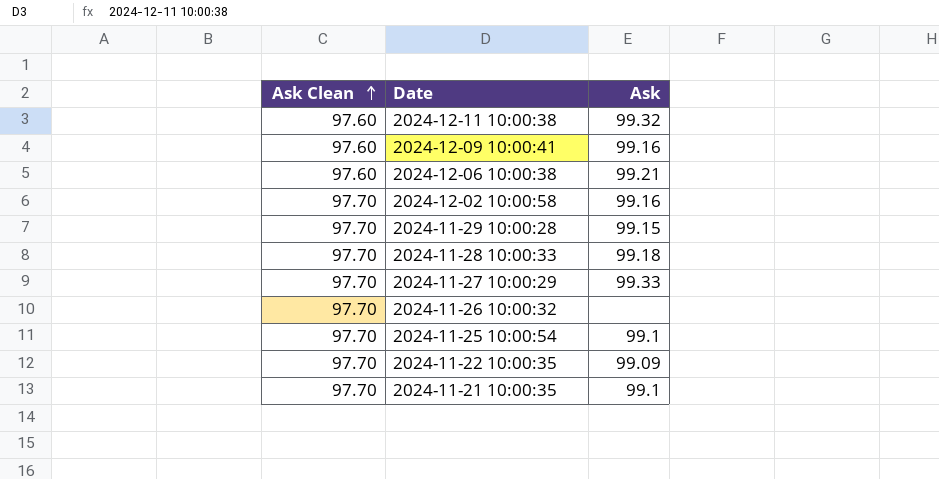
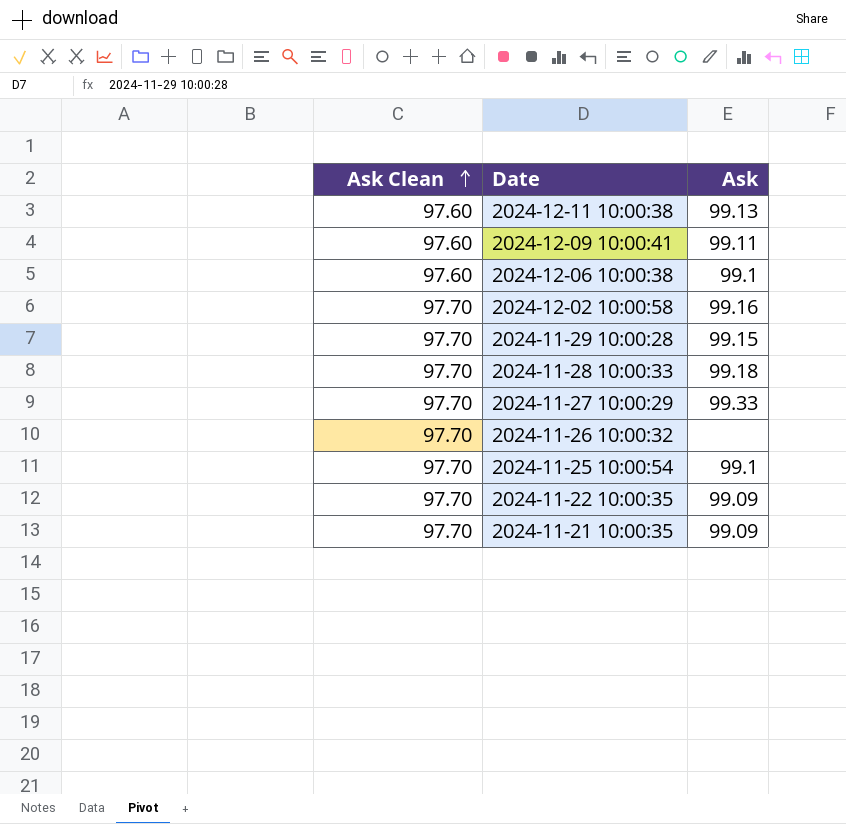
2024-12-11 10:00:38 | Ask: 99.32 -> 99.13
2024-12-09 10:00:41 | Ask: 99.16 -> 99.11
2024-12-06 10:00:38 | Ask: 99.21 -> 99.1
2024-11-21 10:00:35 | Ask: 99.1 -> 99.09

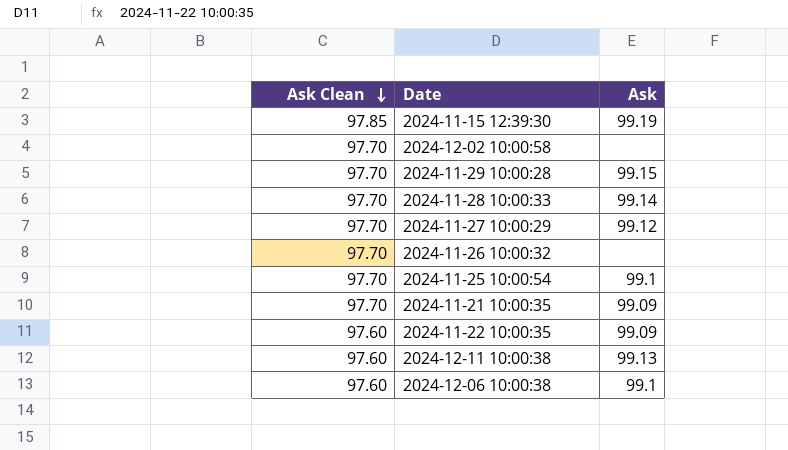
row order: Ask Clean ascending -> Ask Clean descending
row 2024-12-09 10:00:41: 97.60 | 99.11 -> none
row 2024-11-15 12:39:30: none -> 97.85 | 99.19
2024-12-02 10:00:58 | Ask: 99.16 -> none
2024-11-28 10:00:33 | Ask: 99.18 -> 99.14
2024-11-27 10:00:29 | Ask: 99.33 -> 99.12
2024-11-22 10:00:35 | Ask Clean: 97.70 -> 97.60

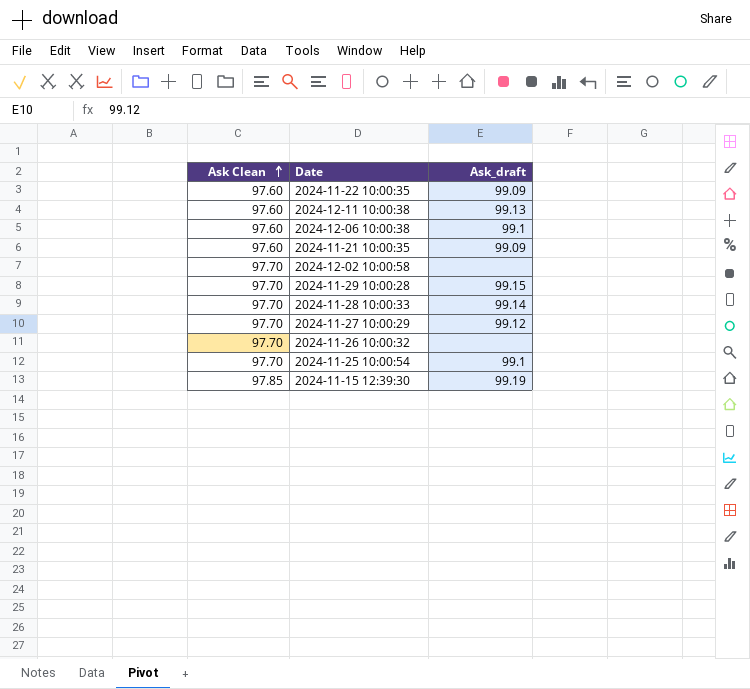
row order: Ask Clean descending -> Ask Clean ascending
column name: Ask -> Ask_draft
2024-11-21 10:00:35 | Ask Clean: 97.70 -> 97.60

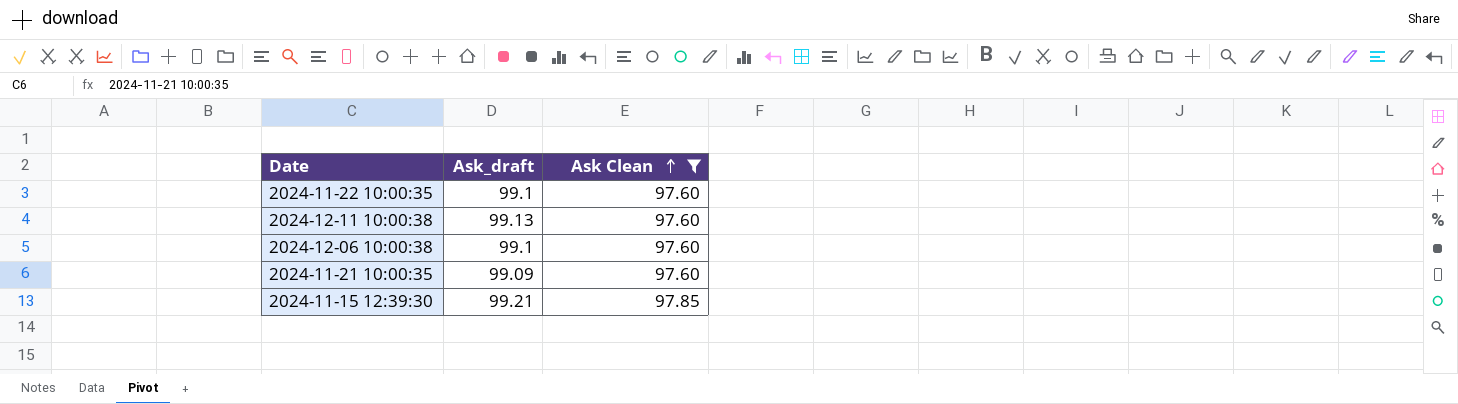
filter: none -> Ask Clean != 97.70
column Ask Clean | position: 1 -> 3
2024-11-22 10:00:35 | Ask_draft: 99.09 -> 99.1
2024-11-15 12:39:30 | Ask_draft: 99.19 -> 99.21

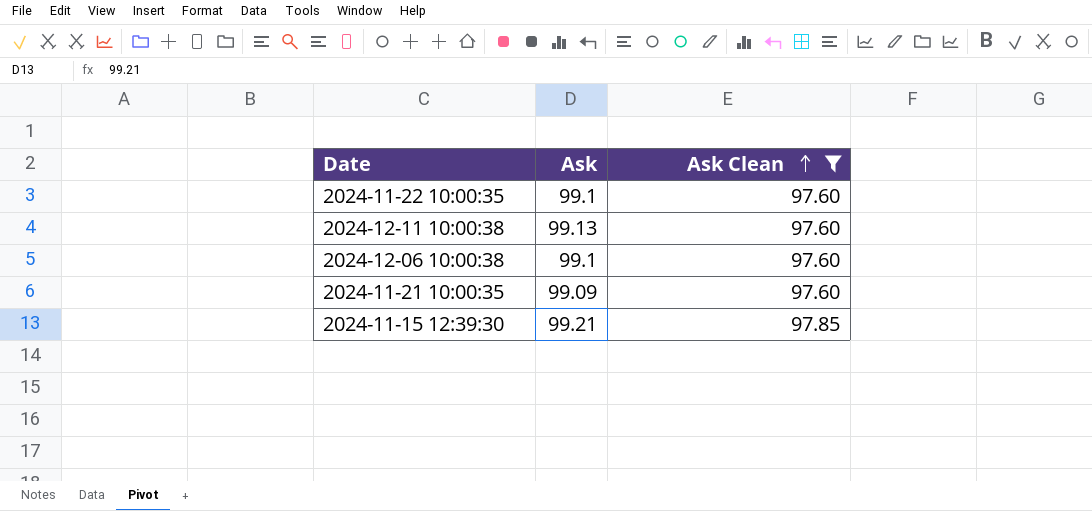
column name: Ask_draft -> Ask

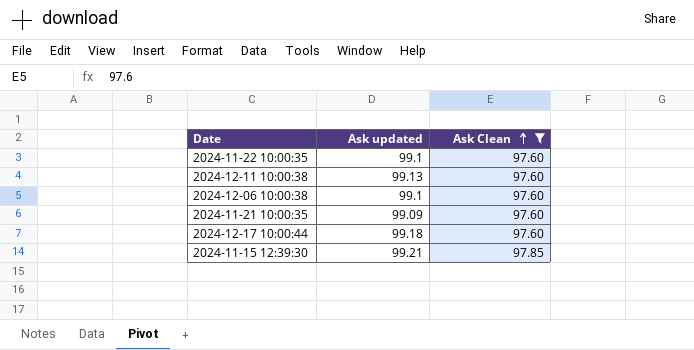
column name: Ask -> Ask updated
row 2024-12-17 10:00:44: none -> 99.18 | 97.60

